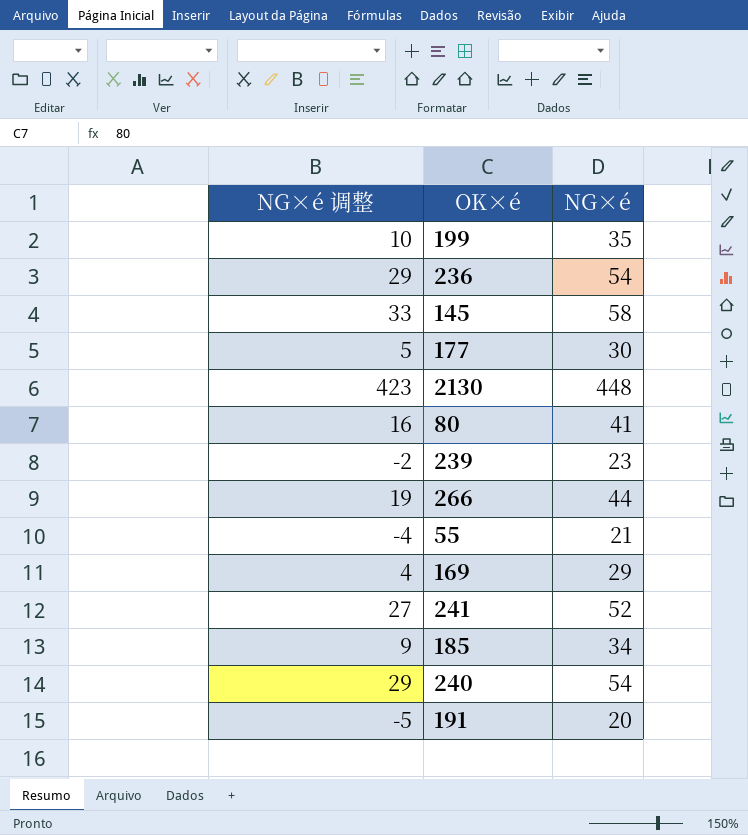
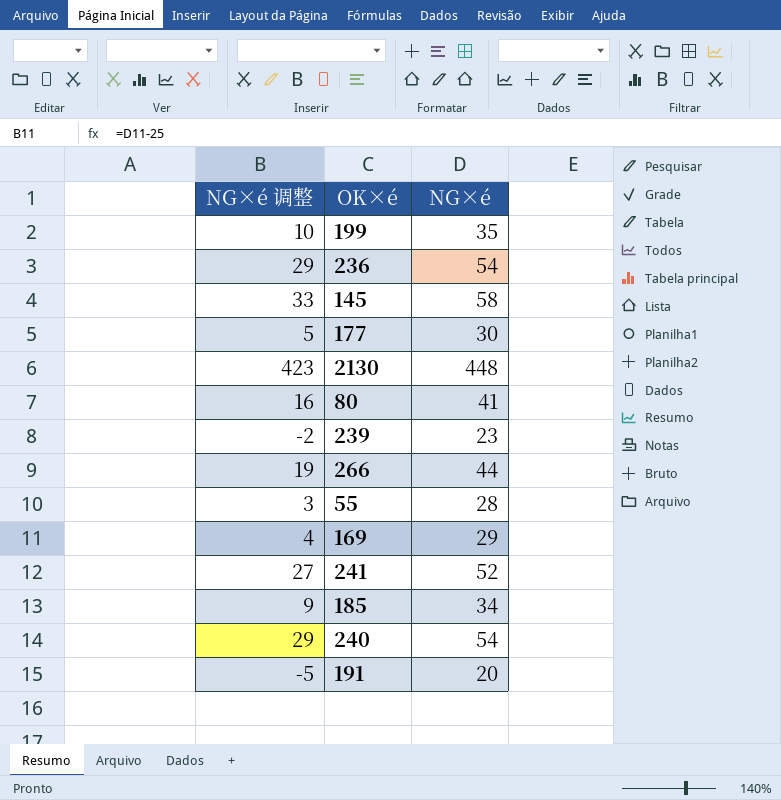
55 | NG×é 调整: -4 -> 3
55 | NG×é: 21 -> 28

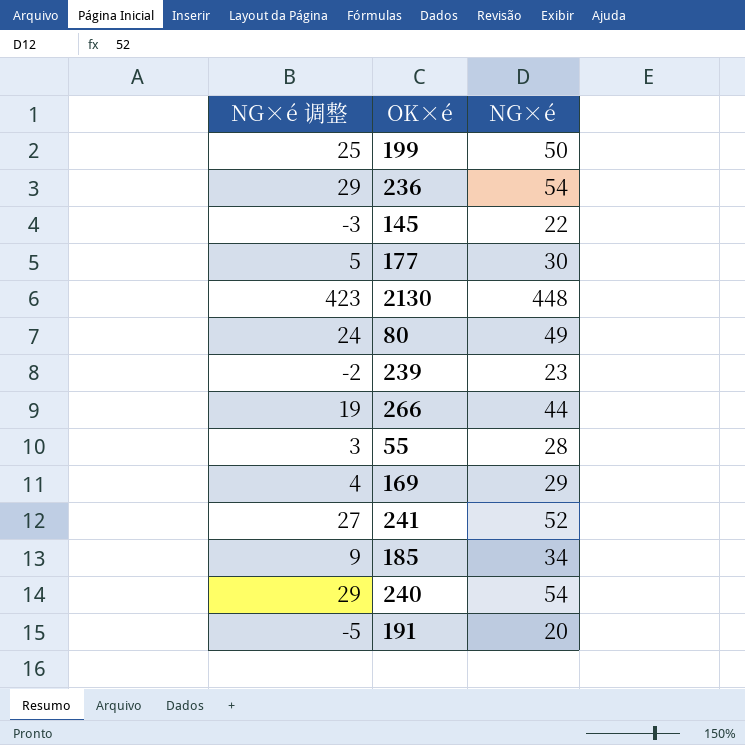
199 | NG×é 调整: 10 -> 25
199 | NG×é: 35 -> 50
145 | NG×é 调整: 33 -> -3
145 | NG×é: 58 -> 22
80 | NG×é 调整: 16 -> 24
80 | NG×é: 41 -> 49

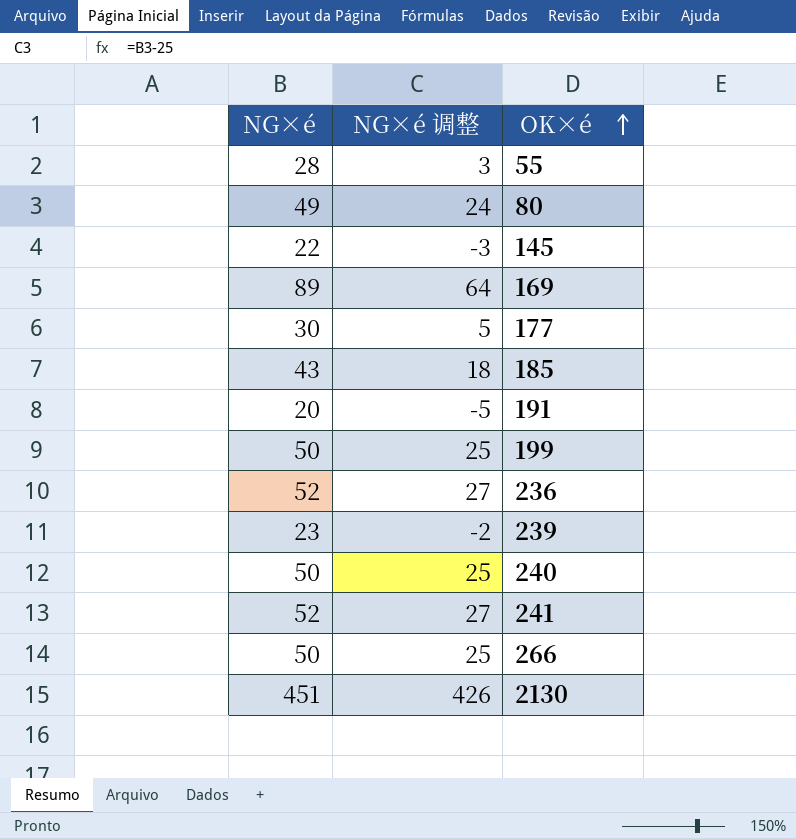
row order: none -> OK×é ascending
column NG×é | position: 3 -> 1
169 | NG×é: 29 -> 89
169 | NG×é 调整: 4 -> 64
185 | NG×é: 34 -> 43
185 | NG×é 调整: 9 -> 18
236 | NG×é: 54 -> 52
236 | NG×é 调整: 29 -> 27
240 | NG×é: 54 -> 50
240 | NG×é 调整: 29 -> 25
266 | NG×é: 44 -> 50
266 | NG×é 调整: 19 -> 25
2130 | NG×é: 448 -> 451
2130 | NG×é 调整: 423 -> 426

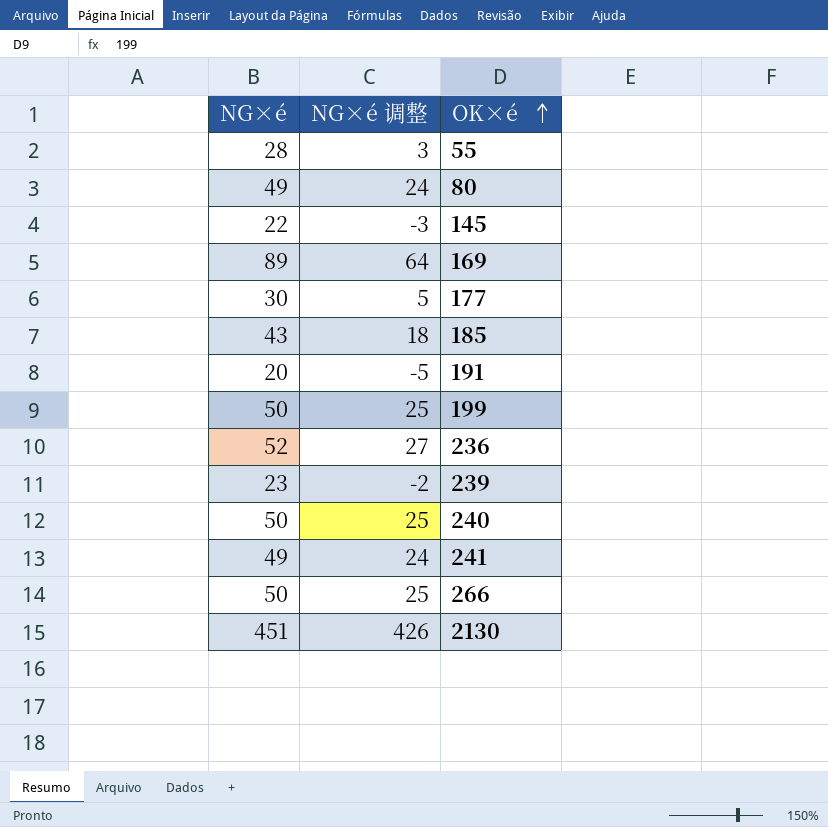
241 | NG×é: 52 -> 49
241 | NG×é 调整: 27 -> 24

